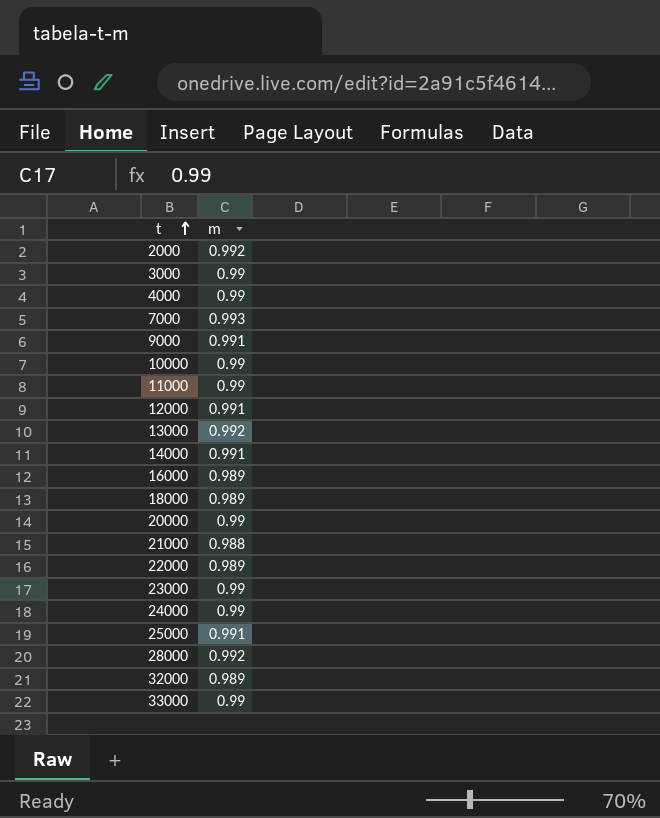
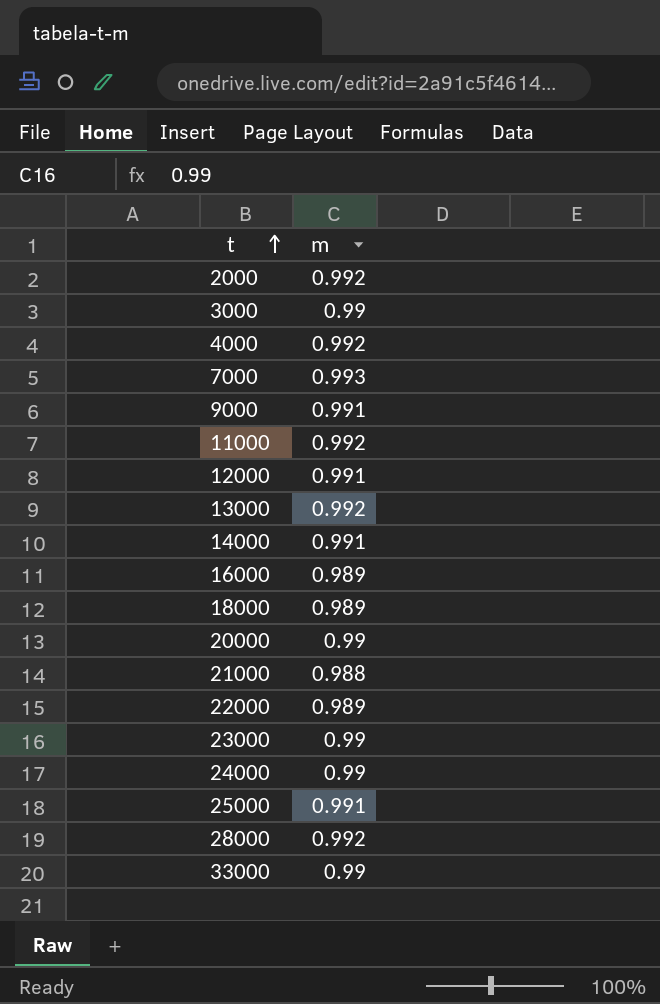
row 10000: 0.99 -> none
row 32000: 0.989 -> none
4000 | m: 0.99 -> 0.992
11000 | m: 0.99 -> 0.992

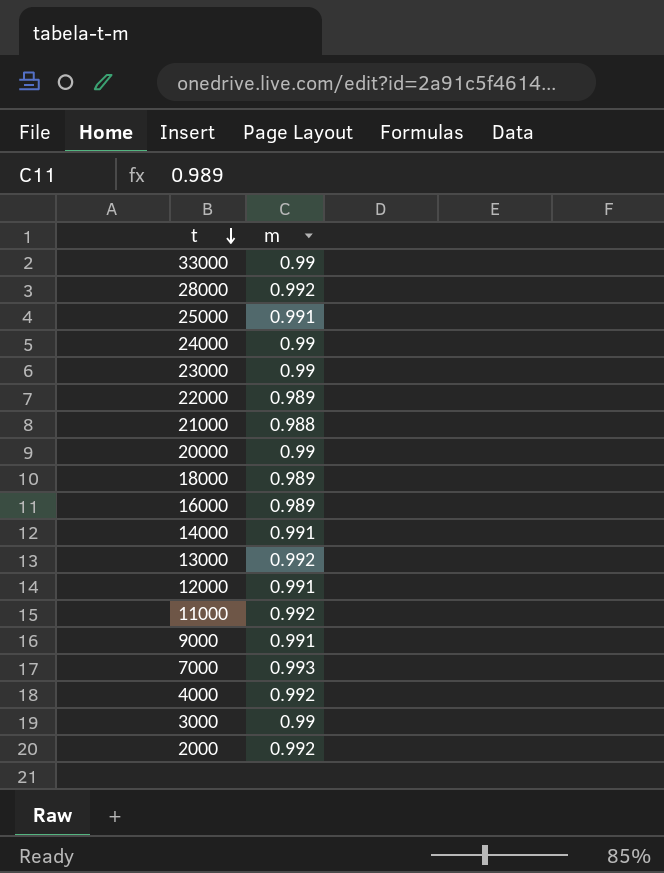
row order: t ascending -> t descending

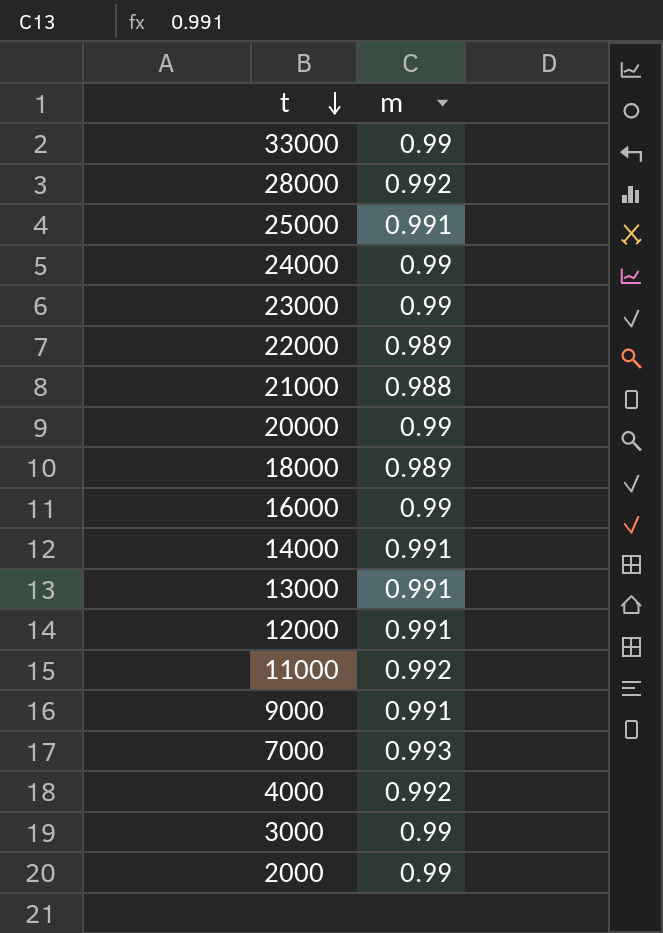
16000 | m: 0.989 -> 0.99
13000 | m: 0.992 -> 0.991
2000 | m: 0.992 -> 0.99

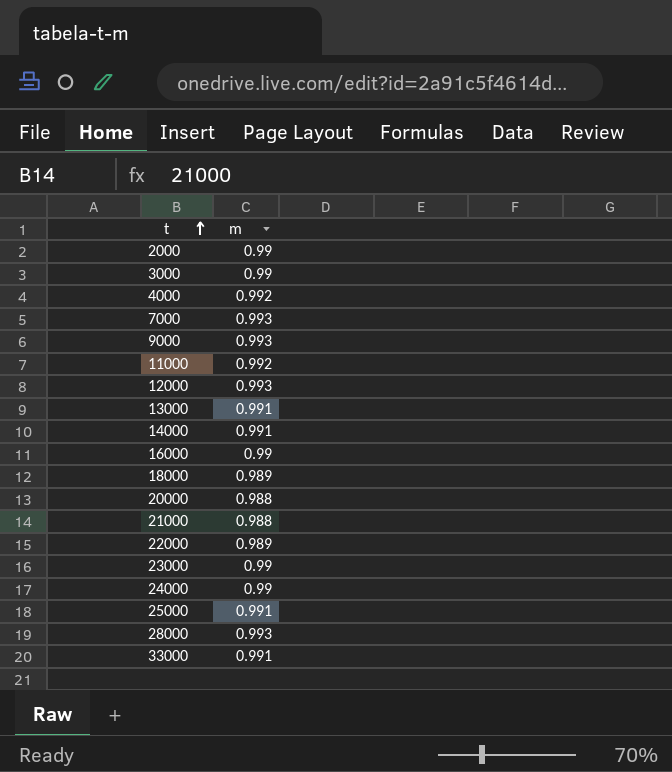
row order: t descending -> t ascending
9000 | m: 0.991 -> 0.993
12000 | m: 0.991 -> 0.993
20000 | m: 0.99 -> 0.988
28000 | m: 0.992 -> 0.993
33000 | m: 0.99 -> 0.991

